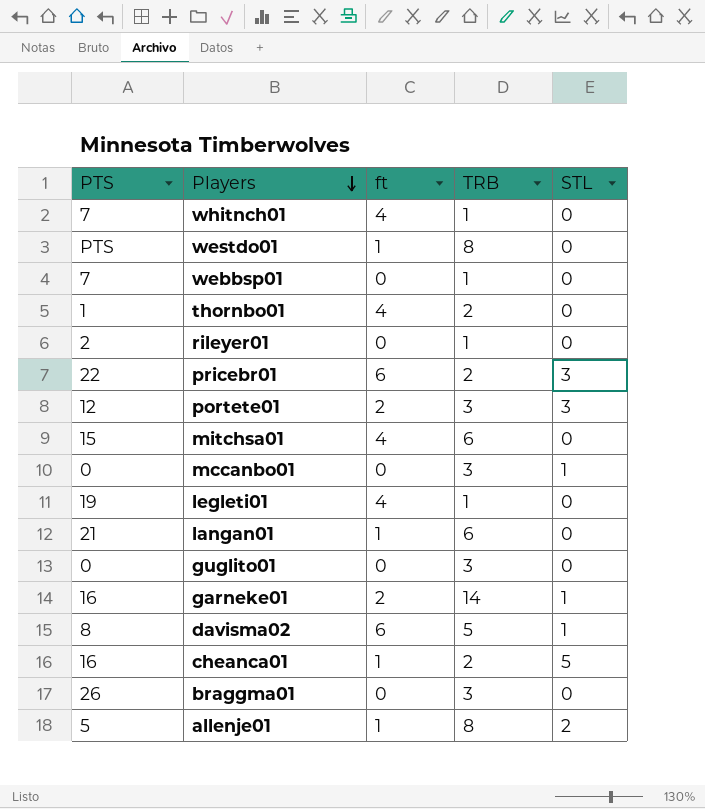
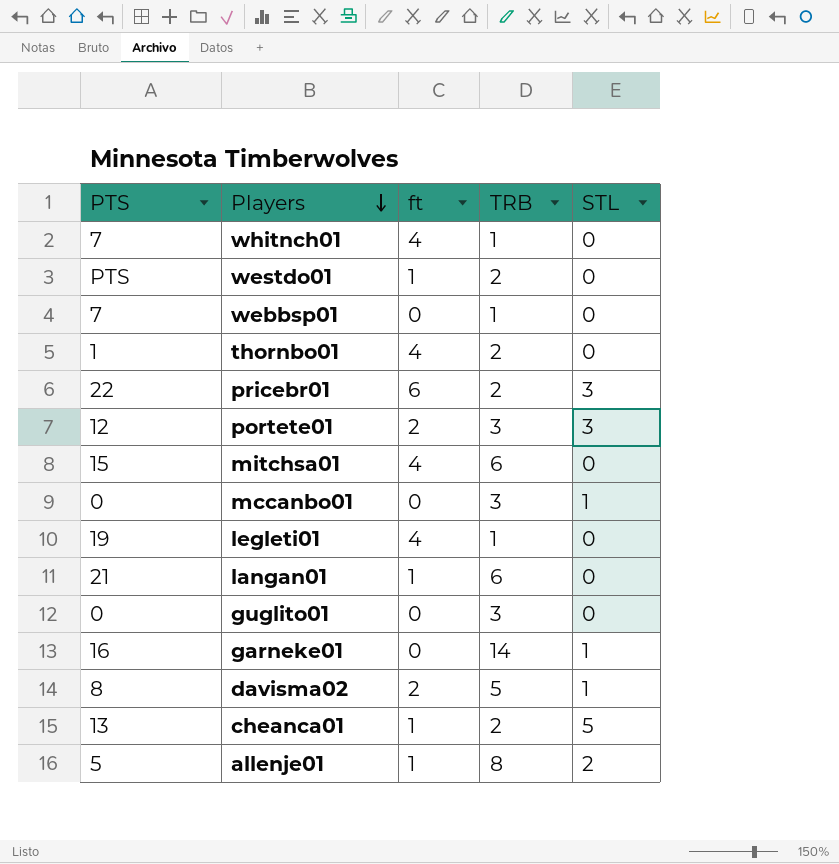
row rileyer01: 2 | 0 | 1 | 0 -> none
row braggma01: 26 | 0 | 3 | 0 -> none
westdo01 | TRB: 8 -> 2
garneke01 | ft: 2 -> 0
davisma02 | ft: 6 -> 2
cheanca01 | PTS: 16 -> 13

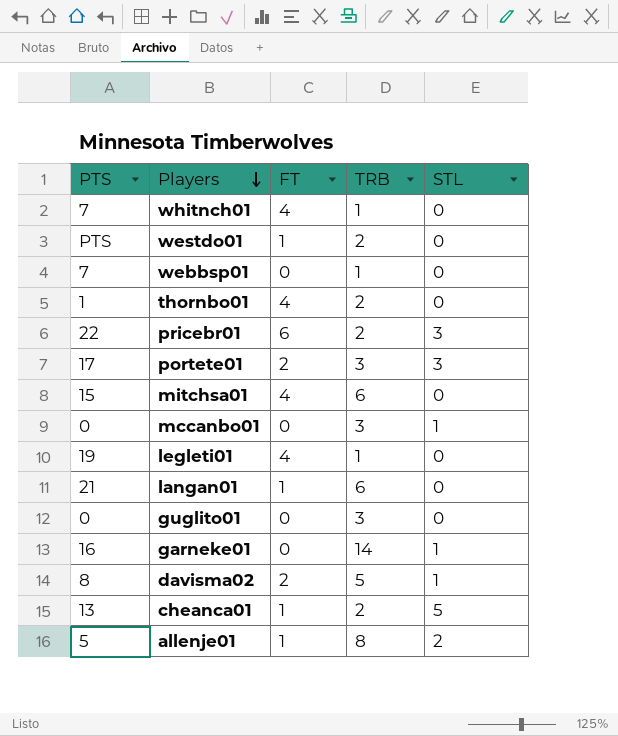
column name: ft -> FT
portete01 | PTS: 12 -> 17

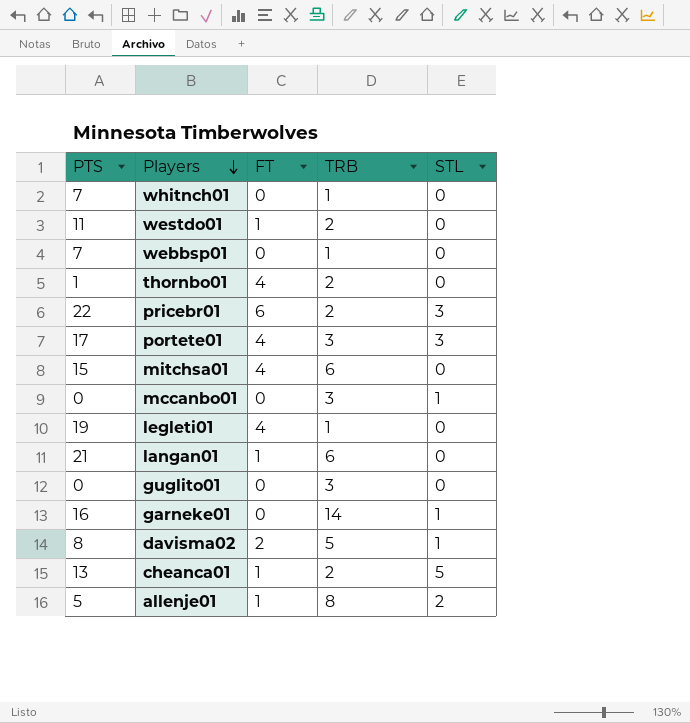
whitnch01 | FT: 4 -> 0
westdo01 | PTS: PTS -> 11
portete01 | FT: 2 -> 4

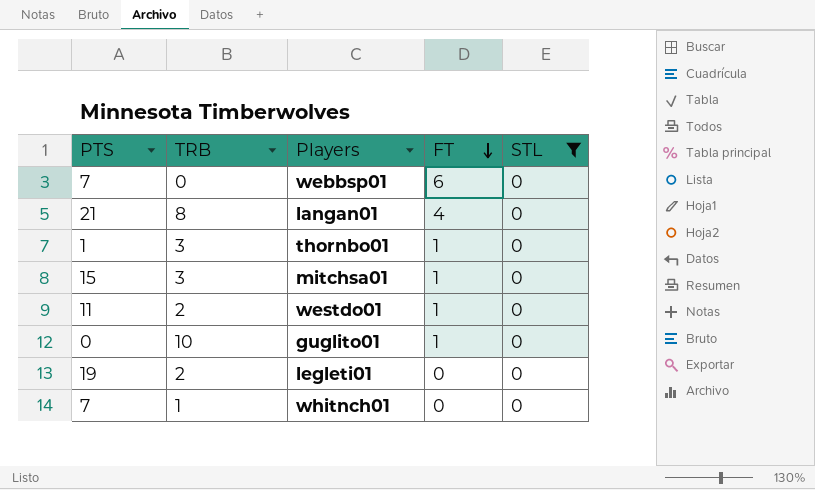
filter: none -> STL = 0
row order: Players descending -> FT descending
column TRB | position: 4 -> 2
webbsp01 | TRB: 1 -> 0
webbsp01 | FT: 0 -> 6
langan01 | TRB: 6 -> 8
langan01 | FT: 1 -> 4
thornbo01 | TRB: 2 -> 3
thornbo01 | FT: 4 -> 1
mitchsa01 | TRB: 6 -> 3
mitchsa01 | FT: 4 -> 1
guglito01 | TRB: 3 -> 10
guglito01 | FT: 0 -> 1
legleti01 | TRB: 1 -> 2
legleti01 | FT: 4 -> 0

